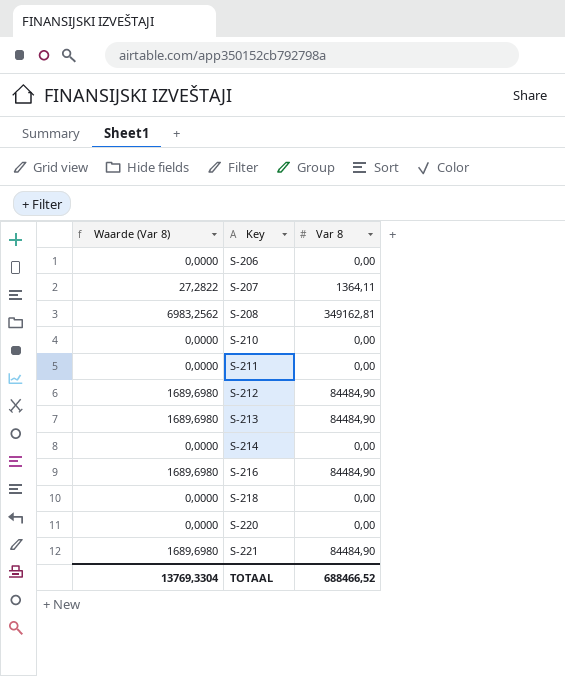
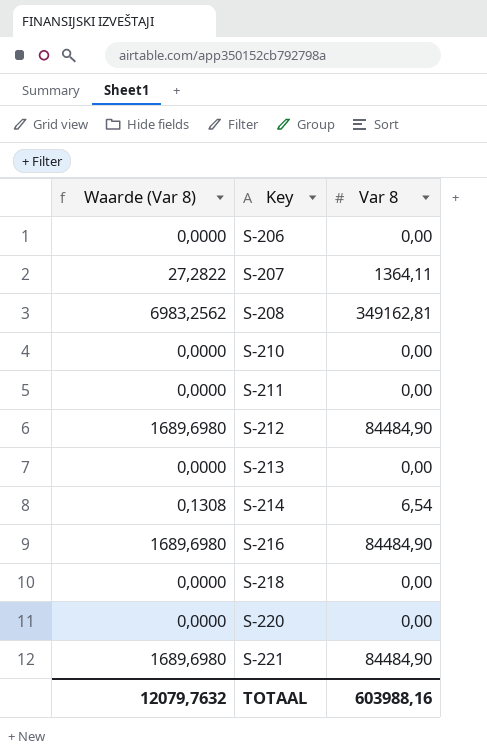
S-213 | Waarde (Var 8): 1689,6980 -> 0,0000
S-213 | Var 8: 84484,90 -> 0,00
S-214 | Waarde (Var 8): 0,0000 -> 0,1308
S-214 | Var 8: 0,00 -> 6,54
TOTAAL | Waarde (Var 8): 13769,3304 -> 12079,7632
TOTAAL | Var 8: 688466,52 -> 603988,16

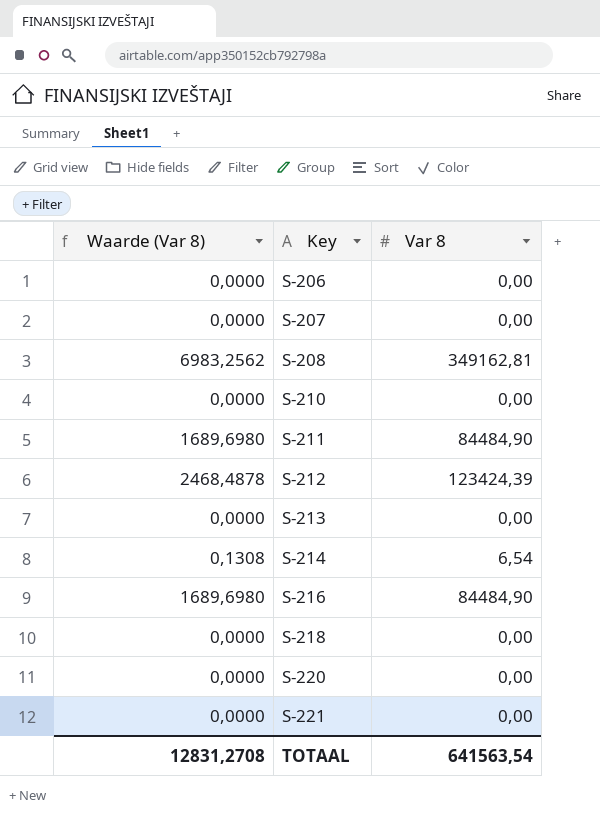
S-207 | Waarde (Var 8): 27,2822 -> 0,0000
S-207 | Var 8: 1364,11 -> 0,00
S-211 | Waarde (Var 8): 0,0000 -> 1689,6980
S-211 | Var 8: 0,00 -> 84484,90
S-212 | Waarde (Var 8): 1689,6980 -> 2468,4878
S-212 | Var 8: 84484,90 -> 123424,39
S-221 | Waarde (Var 8): 1689,6980 -> 0,0000
S-221 | Var 8: 84484,90 -> 0,00
TOTAAL | Waarde (Var 8): 12079,7632 -> 12831,2708
TOTAAL | Var 8: 603988,16 -> 641563,54

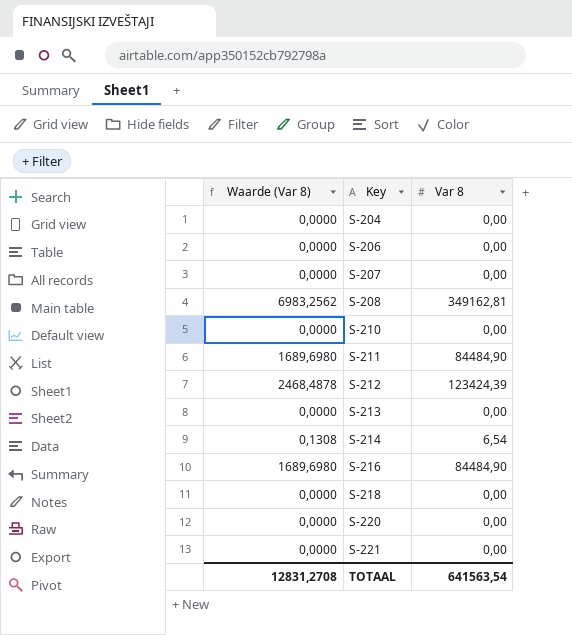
row S-204: none -> 0,0000 | 0,00

